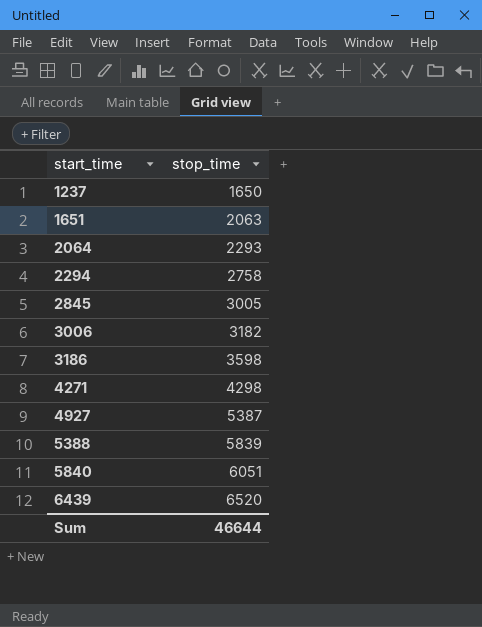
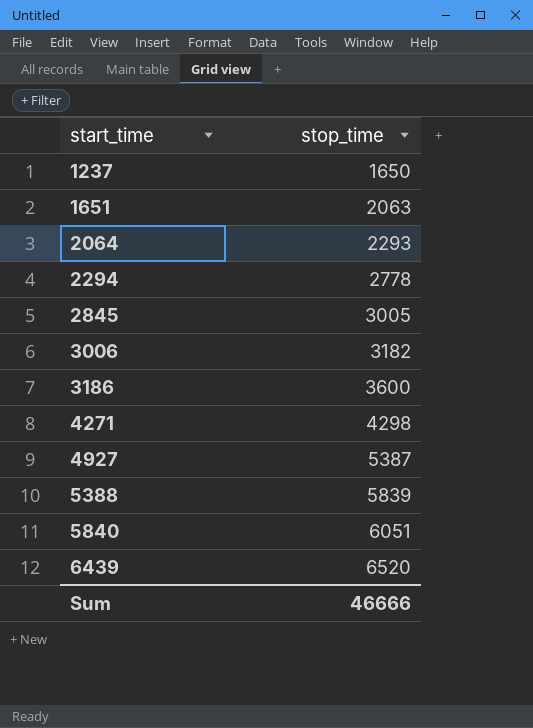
2294 | stop_time: 2758 -> 2778
3186 | stop_time: 3598 -> 3600
Sum | stop_time: 46644 -> 46666

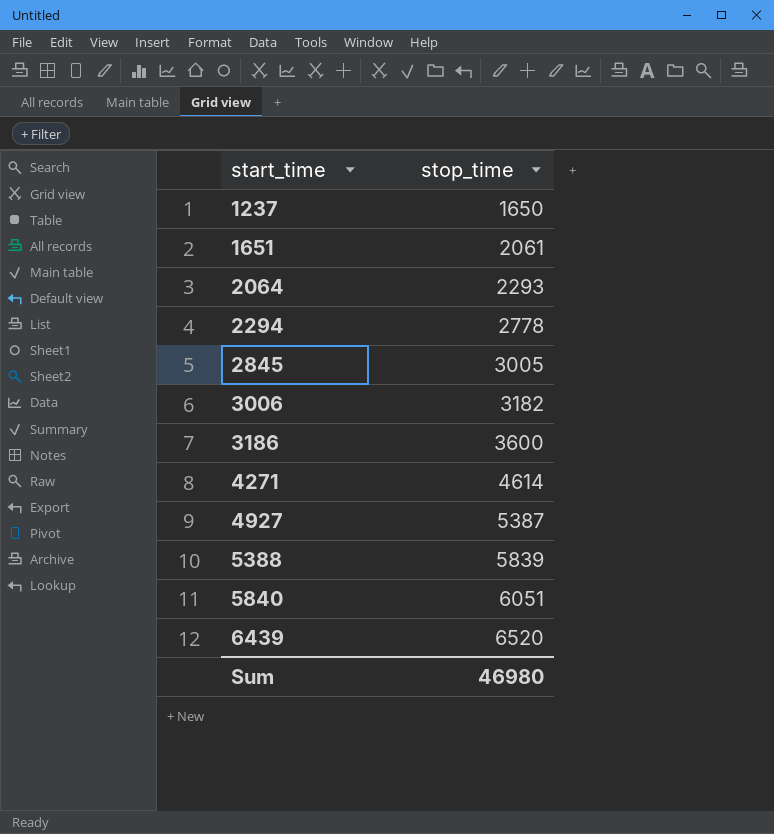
1651 | stop_time: 2063 -> 2061
4271 | stop_time: 4298 -> 4614
Sum | stop_time: 46666 -> 46980

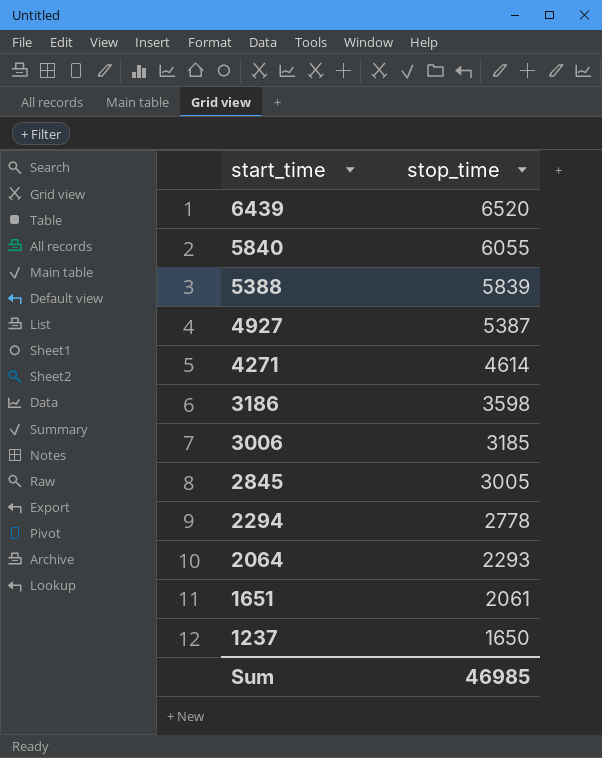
row order: start_time ascending -> start_time descending
5840 | stop_time: 6051 -> 6055
3186 | stop_time: 3600 -> 3598
3006 | stop_time: 3182 -> 3185
Sum | stop_time: 46980 -> 46985

